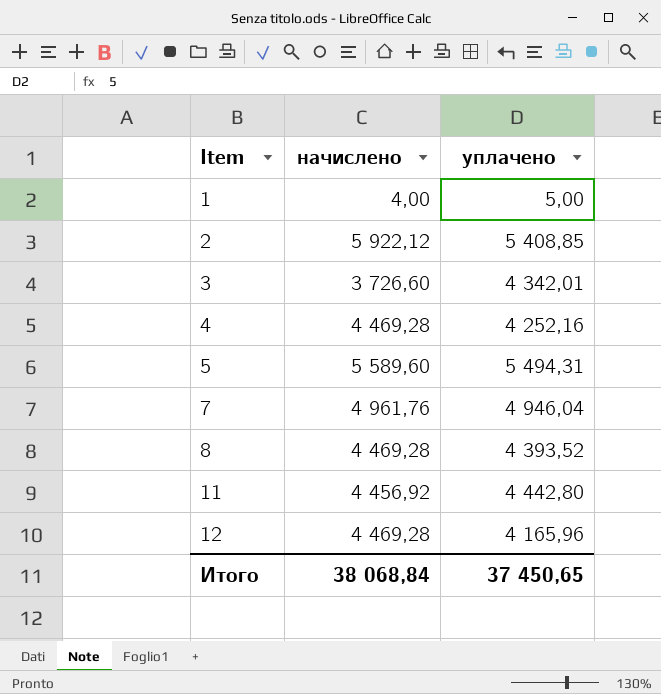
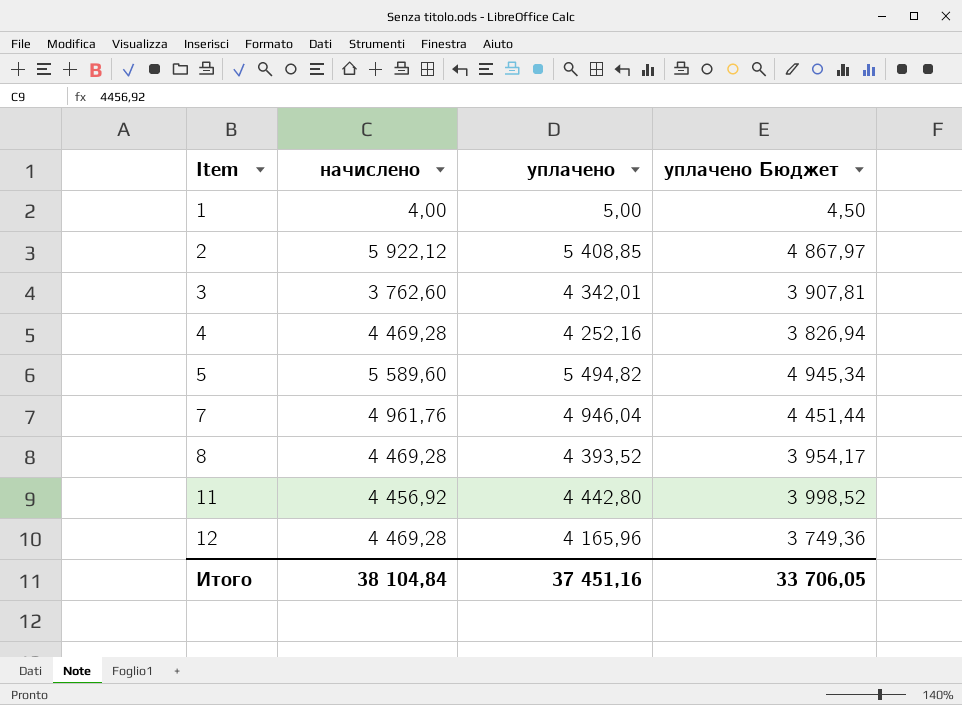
column уплачено Бюджет | formula: none -> [уплачено] * 0,9
3 | начислено: 3 726,60 -> 3 762,60
5 | уплачено: 5 494,31 -> 5 494,82
Итого | начислено: 38 068,84 -> 38 104,84
Итого | уплачено: 37 450,65 -> 37 451,16

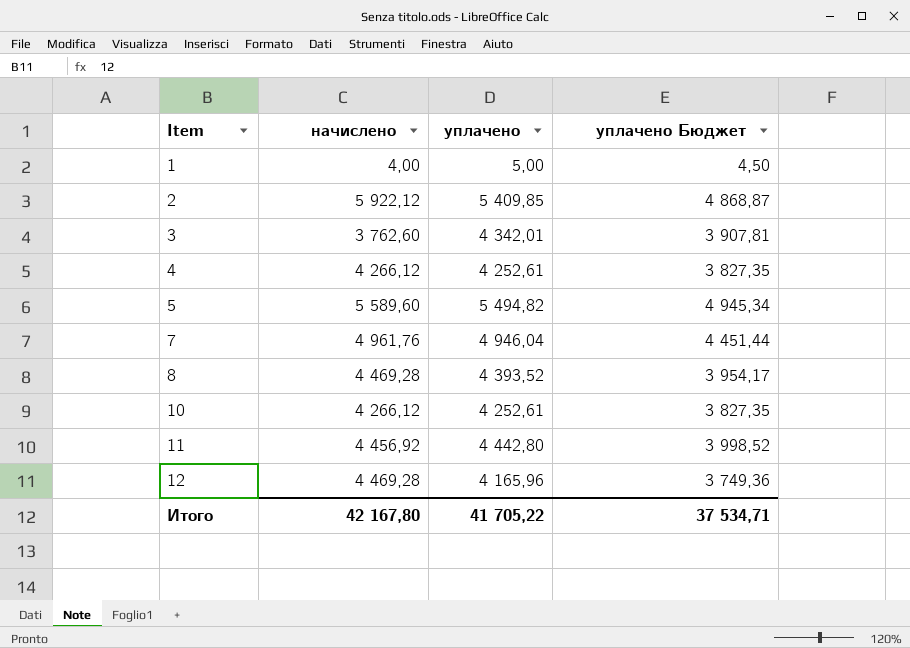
2 | уплачено: 5 408,85 -> 5 409,85
2 | уплачено Бюджет: 4 867,97 -> 4 868,87
4 | начислено: 4 469,28 -> 4 266,12
4 | уплачено: 4 252,16 -> 4 252,61
4 | уплачено Бюджет: 3 826,94 -> 3 827,35
row 10: none -> 4 266,12 | 4 252,61 | 3 827,35
Итого | начислено: 38 104,84 -> 42 167,80
Итого | уплачено: 37 451,16 -> 41 705,22
Итого | уплачено Бюджет: 33 706,05 -> 37 534,71

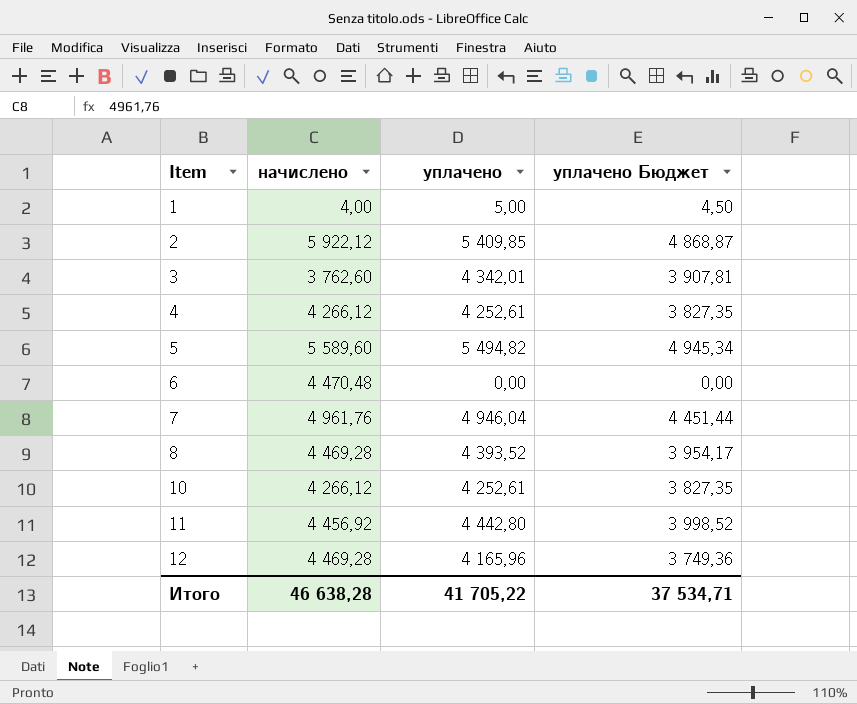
row 6: none -> 4 470,48 | 0,00 | 0,00
Итого | начислено: 42 167,80 -> 46 638,28

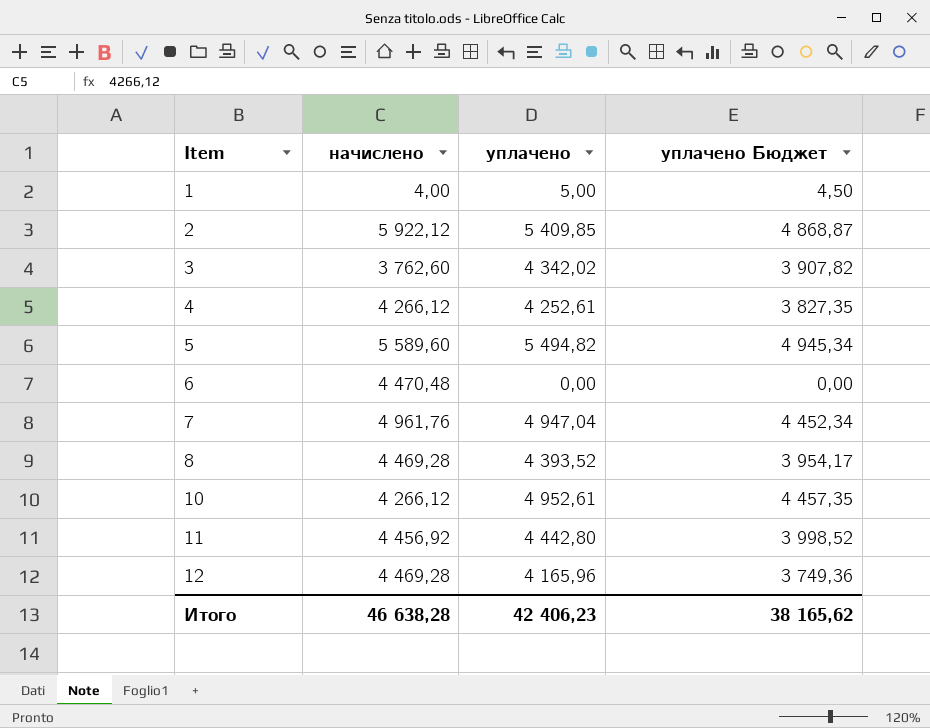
3 | уплачено: 4 342,01 -> 4 342,02
3 | уплачено Бюджет: 3 907,81 -> 3 907,82
7 | уплачено: 4 946,04 -> 4 947,04
7 | уплачено Бюджет: 4 451,44 -> 4 452,34
10 | уплачено: 4 252,61 -> 4 952,61
10 | уплачено Бюджет: 3 827,35 -> 4 457,35
Итого | уплачено: 41 705,22 -> 42 406,23
Итого | уплачено Бюджет: 37 534,71 -> 38 165,62

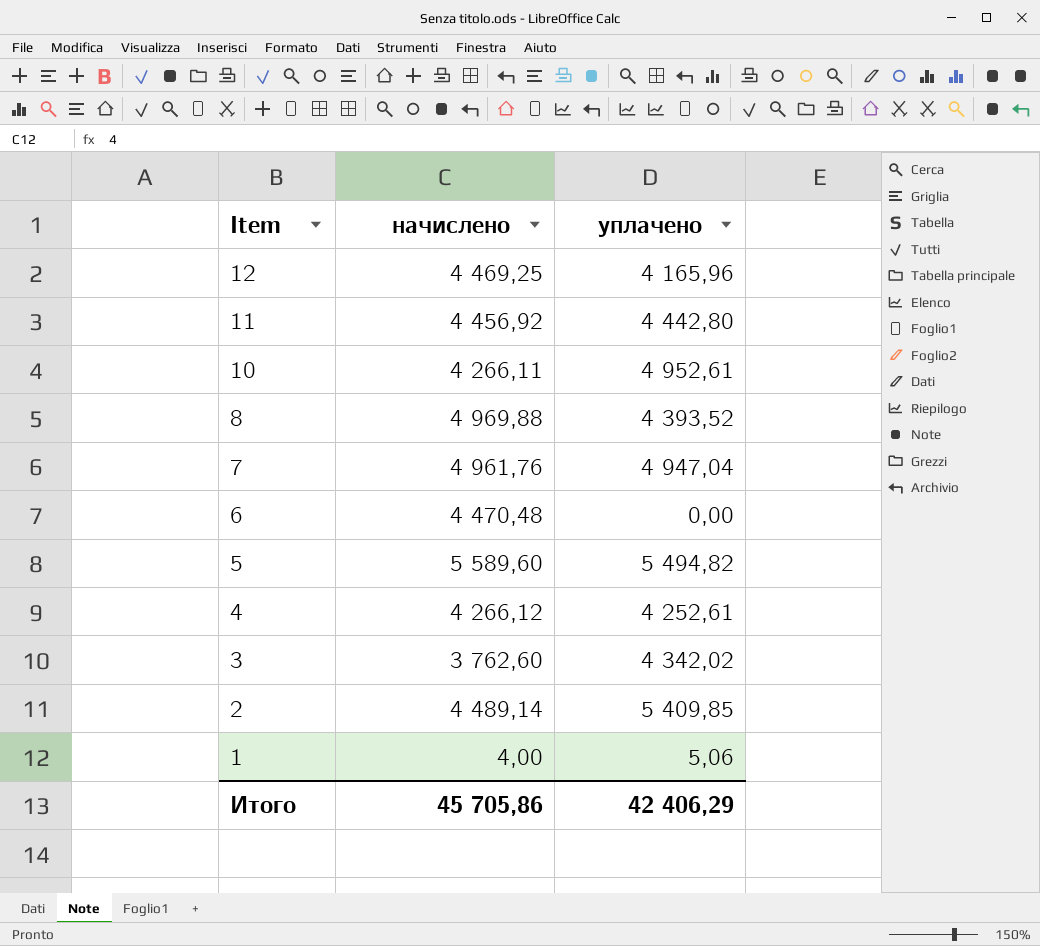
row order: Item ascending -> Item descending
column уплачено Бюджет | formula: [уплачено] * 0,9 -> none
12 | начислено: 4 469,28 -> 4 469,25
10 | начислено: 4 266,12 -> 4 266,11
8 | начислено: 4 469,28 -> 4 969,88
2 | начислено: 5 922,12 -> 4 489,14
1 | уплачено: 5,00 -> 5,06
Итого | начислено: 46 638,28 -> 45 705,86
Итого | уплачено: 42 406,23 -> 42 406,29

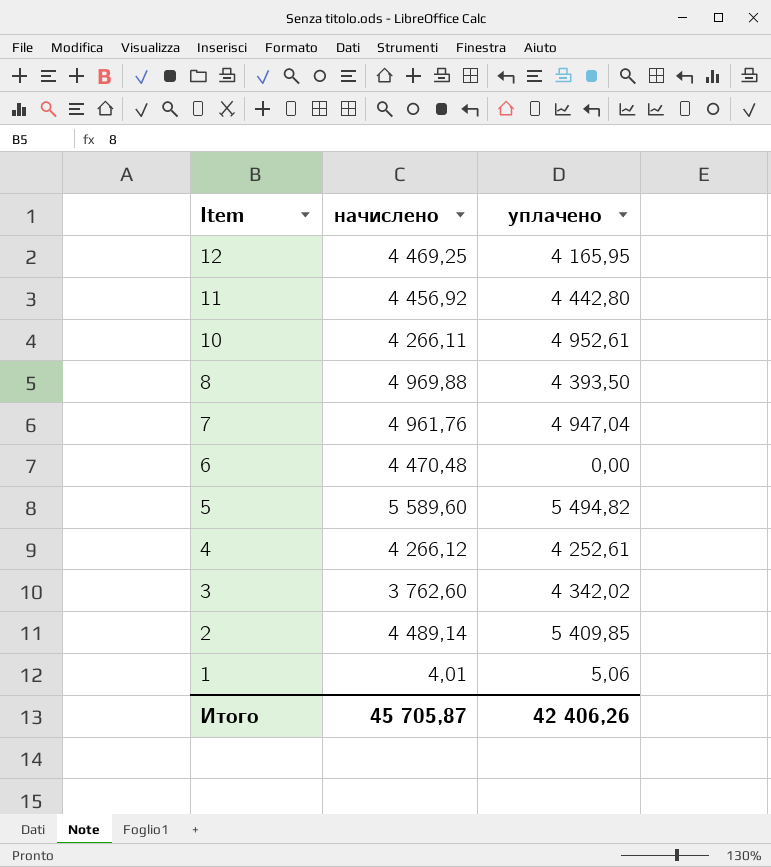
12 | уплачено: 4 165,96 -> 4 165,95
8 | уплачено: 4 393,52 -> 4 393,50
1 | начислено: 4,00 -> 4,01
Итого | начислено: 45 705,86 -> 45 705,87
Итого | уплачено: 42 406,29 -> 42 406,26

